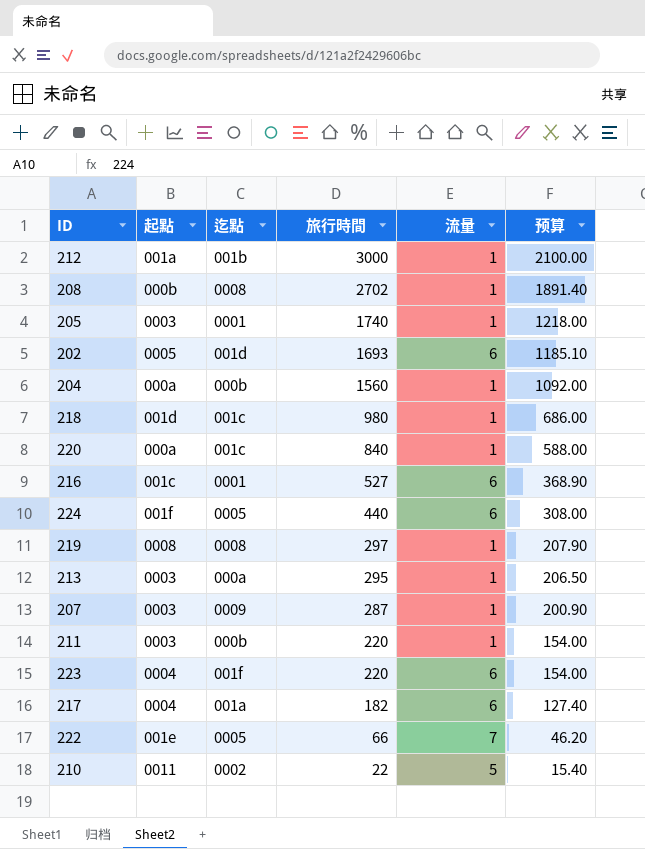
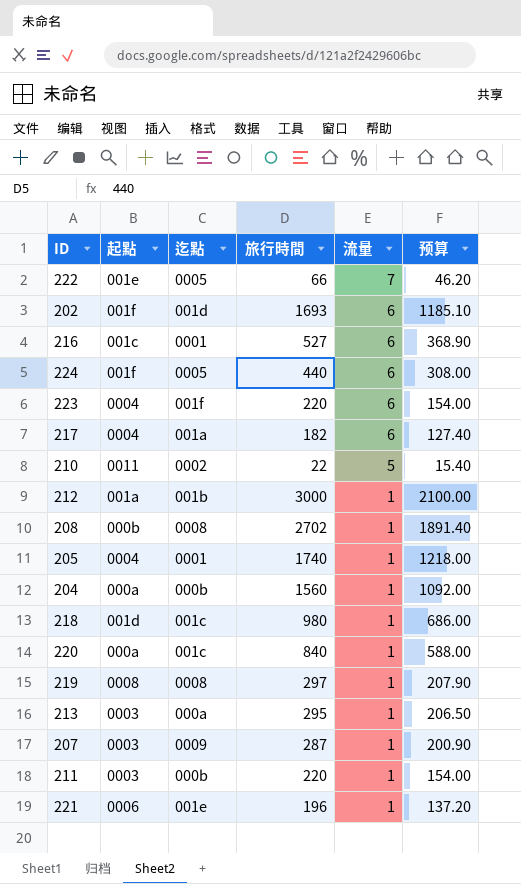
row order: 旅行時間 descending -> 流量 descending
202 | 起點: 0005 -> 001f
205 | 起點: 0003 -> 0004
row 221: none -> 0006 | 001e | 196 | 1 | 137.20

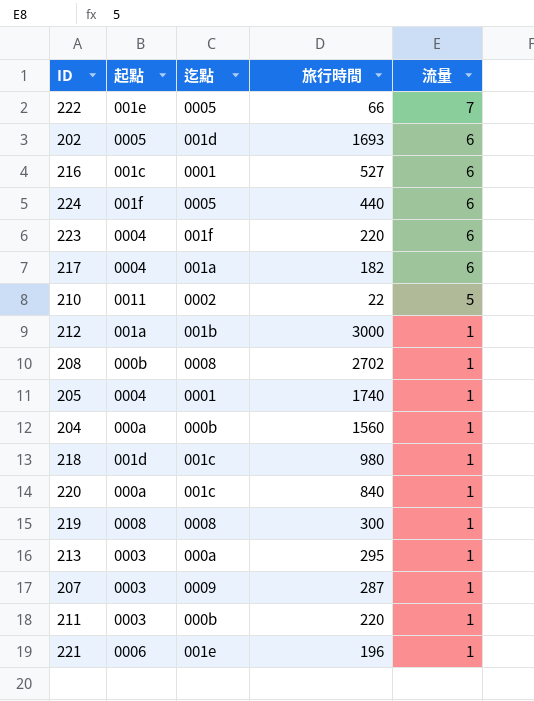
column 预算 | formula: [旅行時間] * 0.7 -> none
202 | 起點: 001f -> 0005
219 | 旅行時間: 297 -> 300

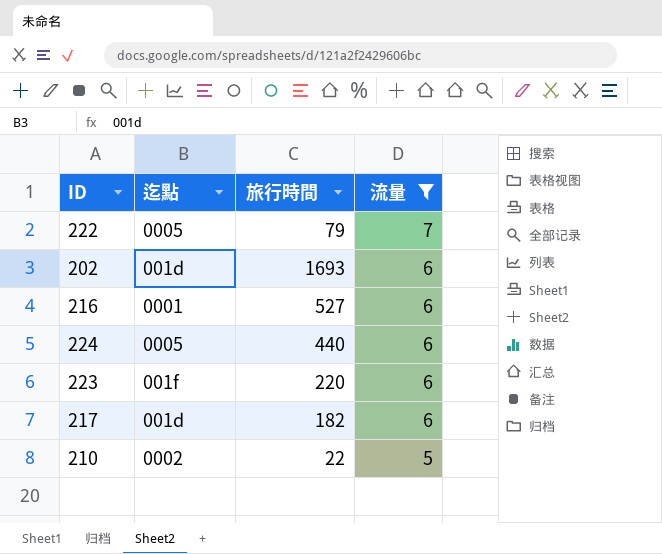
filter: none -> 流量 != 1
column 起點 | position: 2 -> none
222 | 旅行時間: 66 -> 79
217 | 迄點: 001a -> 001d

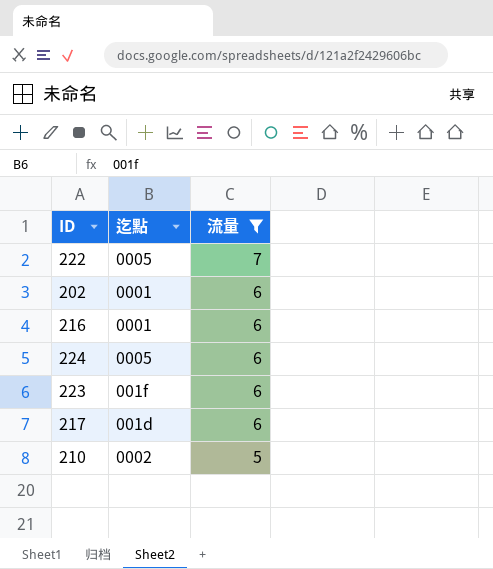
column 旅行時間 | position: 3 -> none
202 | 迄點: 001d -> 0001

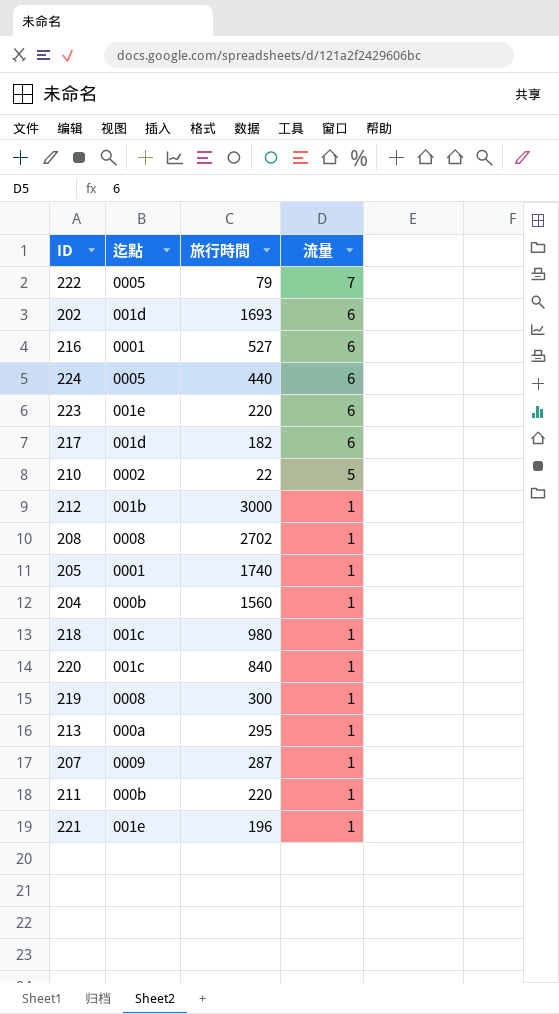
filter: 流量 != 1 -> none
column 旅行時間 | position: none -> 3
202 | 迄點: 0001 -> 001d
223 | 迄點: 001f -> 001e

